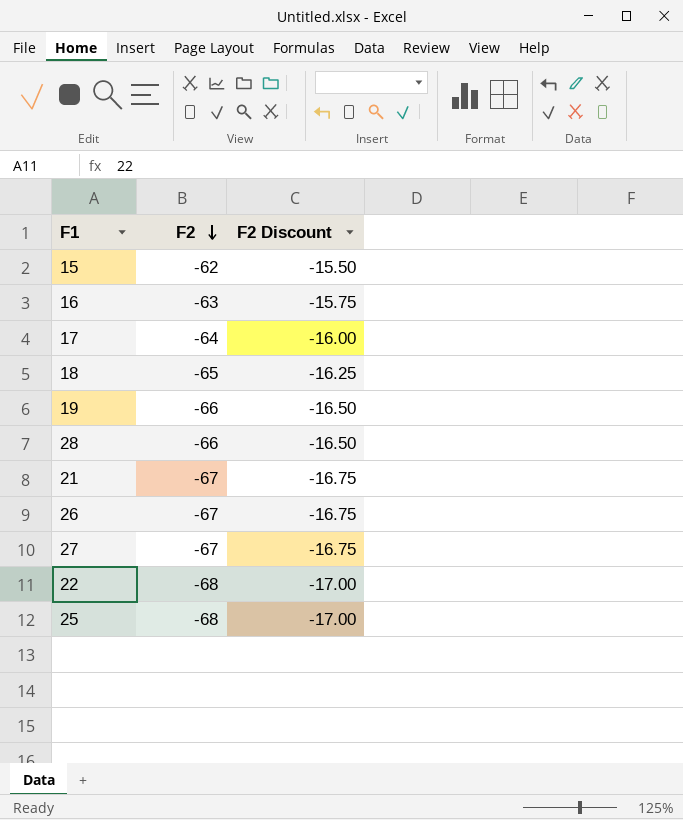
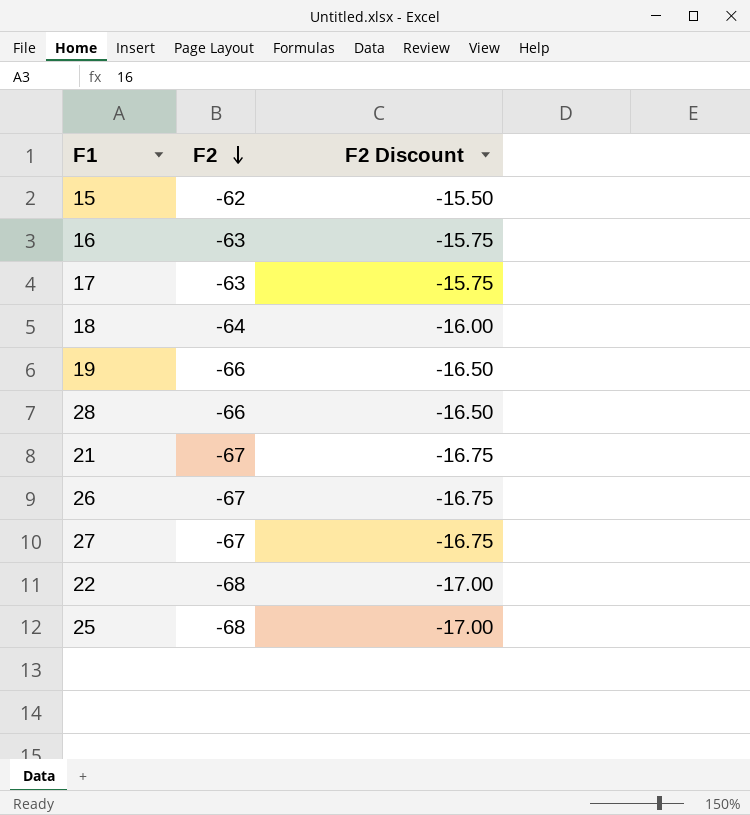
17 | F2: -64 -> -63
17 | F2 Discount: -16.00 -> -15.75
18 | F2: -65 -> -64
18 | F2 Discount: -16.25 -> -16.00

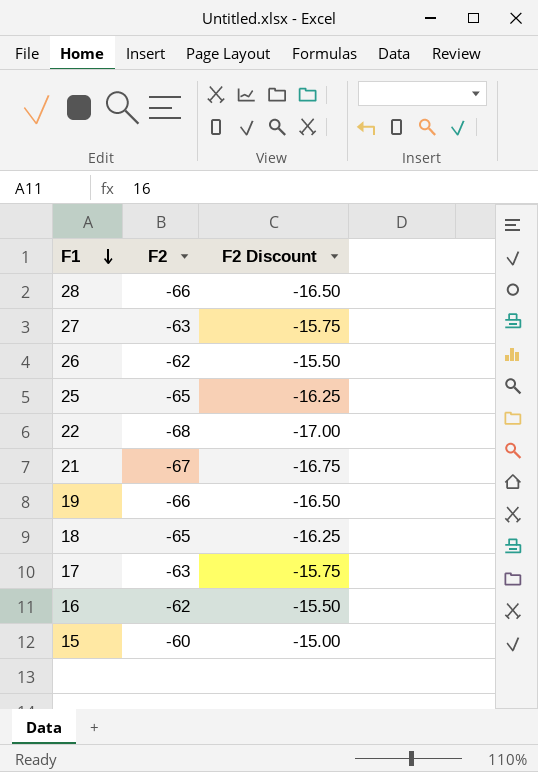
row order: F2 descending -> F1 descending
27 | F2: -67 -> -63
27 | F2 Discount: -16.75 -> -15.75
26 | F2: -67 -> -62
26 | F2 Discount: -16.75 -> -15.50
25 | F2: -68 -> -65
25 | F2 Discount: -17.00 -> -16.25
18 | F2: -64 -> -65
18 | F2 Discount: -16.00 -> -16.25
16 | F2: -63 -> -62
16 | F2 Discount: -15.75 -> -15.50
15 | F2: -62 -> -60
15 | F2 Discount: -15.50 -> -15.00

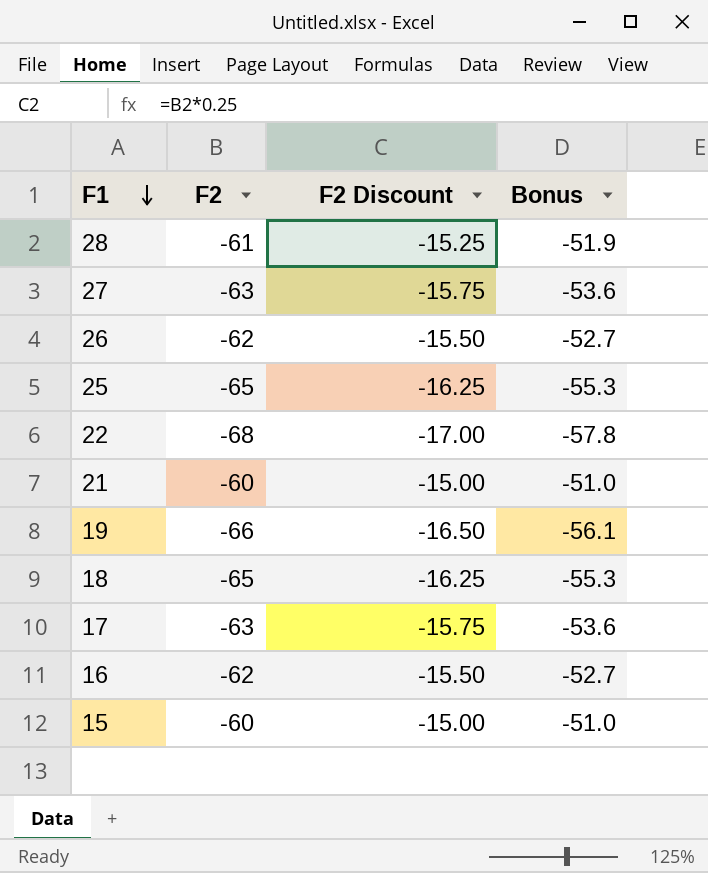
column Bonus | formula: none -> [F2] * 0.85
28 | F2: -66 -> -61
28 | F2 Discount: -16.50 -> -15.25
21 | F2: -67 -> -60
21 | F2 Discount: -16.75 -> -15.00

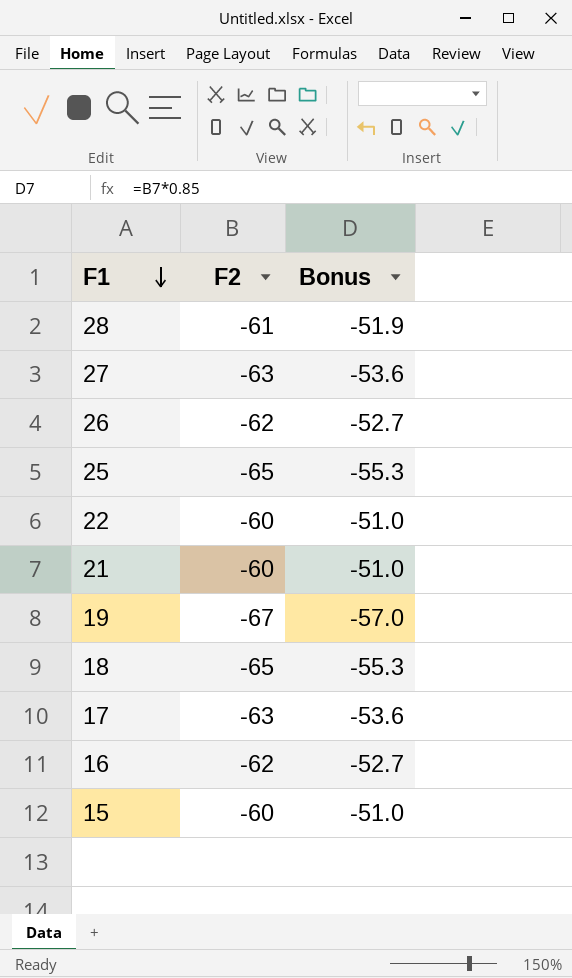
column F2 Discount | formula: [F2] * 0.25 -> none
22 | F2: -68 -> -60
22 | Bonus: -57.8 -> -51.0
19 | F2: -66 -> -67
19 | Bonus: -56.1 -> -57.0

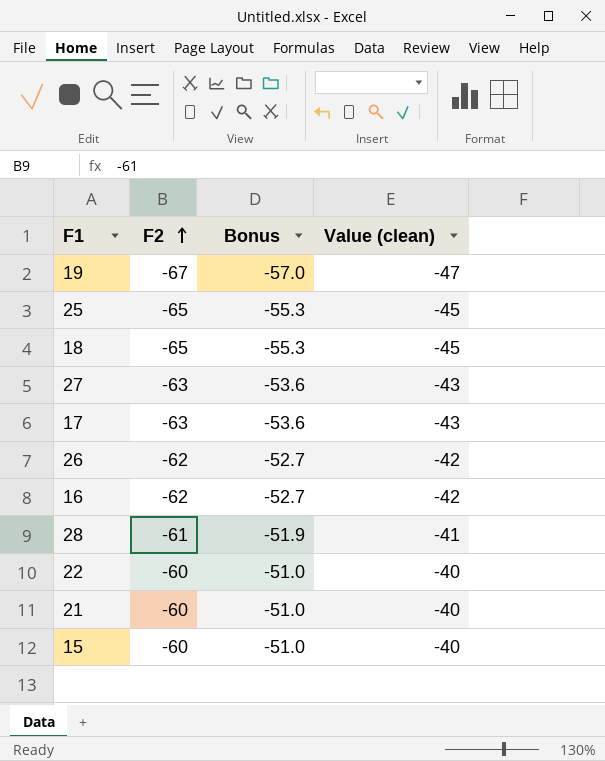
row order: F1 descending -> F2 ascending
column Value (clean) | formula: none -> [F2] + 20

